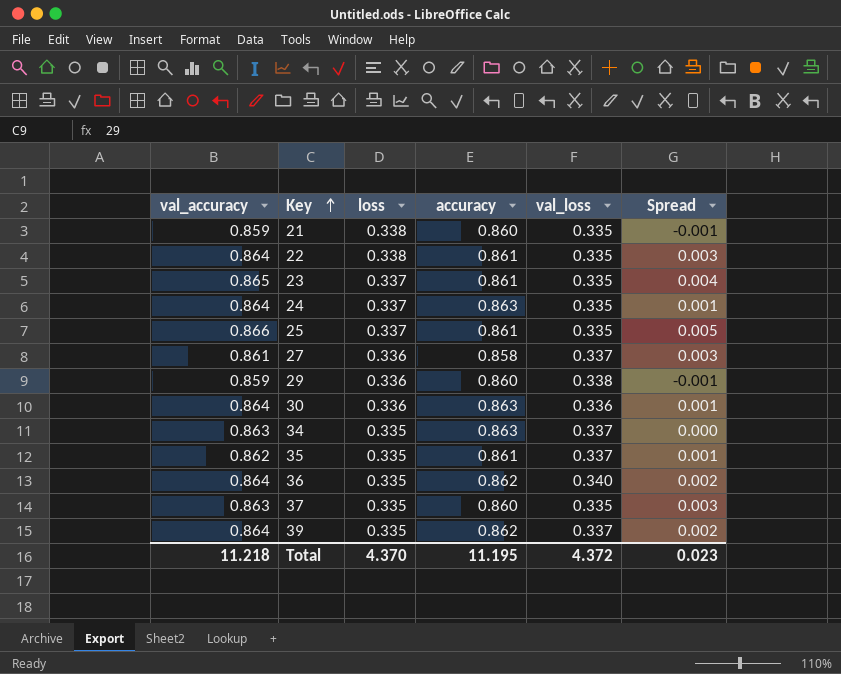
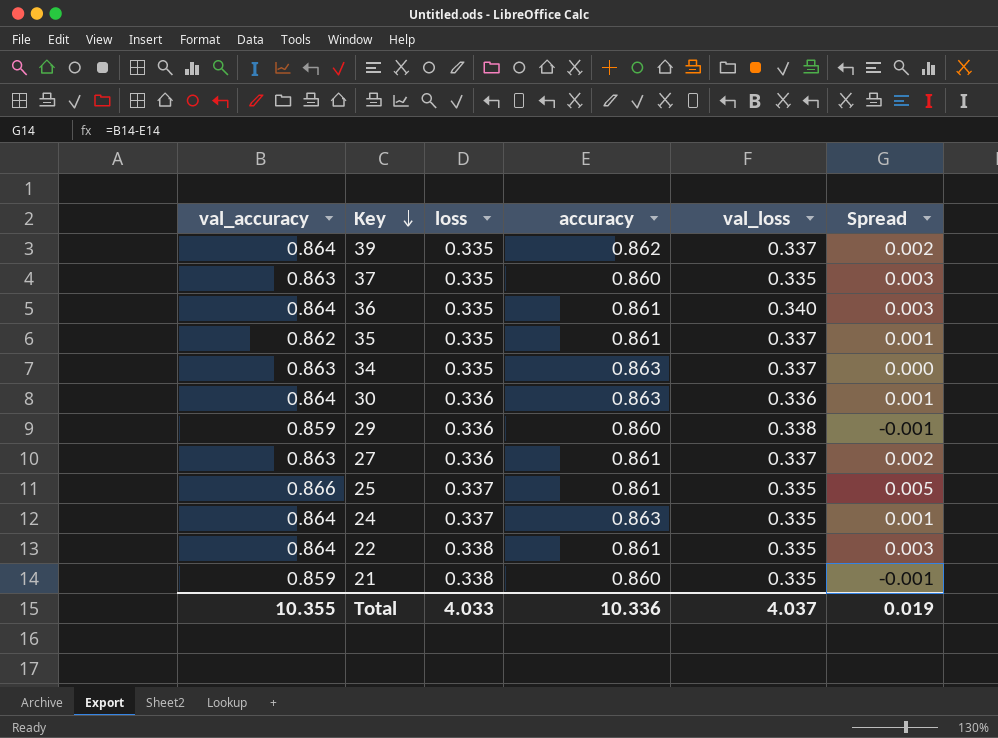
row order: Key ascending -> Key descending
row 23: 0.865 | 0.337 | 0.861 | 0.335 | 0.004 -> none
36 | accuracy: 0.862 -> 0.861
36 | Spread: 0.002 -> 0.003
27 | val_accuracy: 0.861 -> 0.863
27 | accuracy: 0.858 -> 0.861
27 | Spread: 0.003 -> 0.002
Total | val_accuracy: 11.218 -> 10.355
Total | loss: 4.370 -> 4.033
Total | accuracy: 11.195 -> 10.336
Total | val_loss: 4.372 -> 4.037
Total | Spread: 0.023 -> 0.019

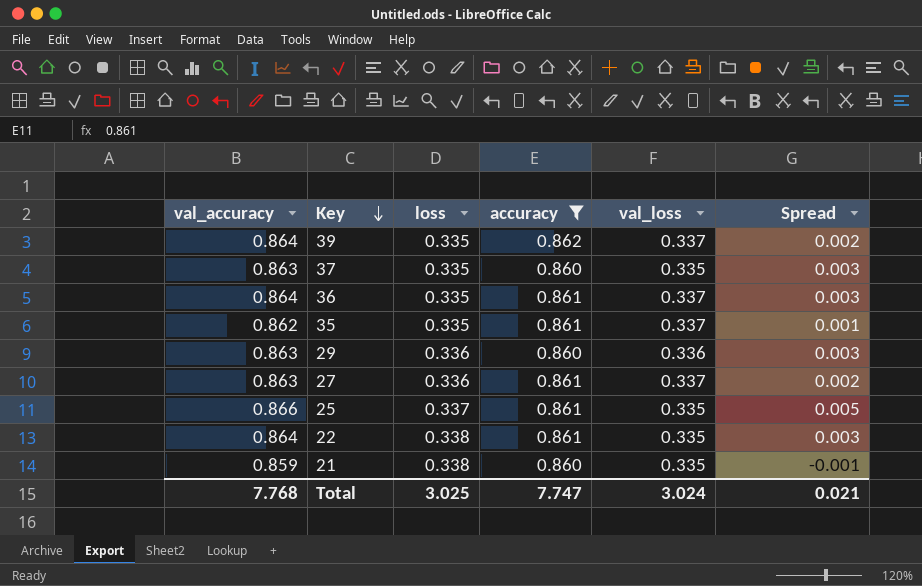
filter: none -> accuracy != 0.863
36 | val_loss: 0.340 -> 0.337
29 | val_accuracy: 0.859 -> 0.863
29 | val_loss: 0.338 -> 0.336
29 | Spread: -0.001 -> 0.003
Total | val_accuracy: 10.355 -> 7.768
Total | loss: 4.033 -> 3.025
Total | accuracy: 10.336 -> 7.747
Total | val_loss: 4.037 -> 3.024
Total | Spread: 0.019 -> 0.021

